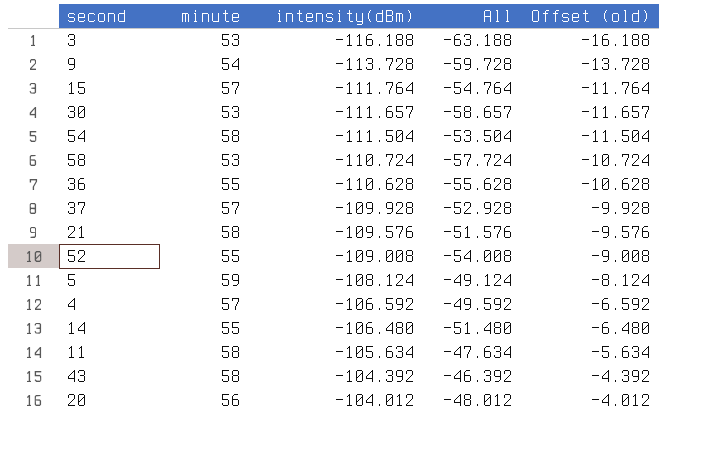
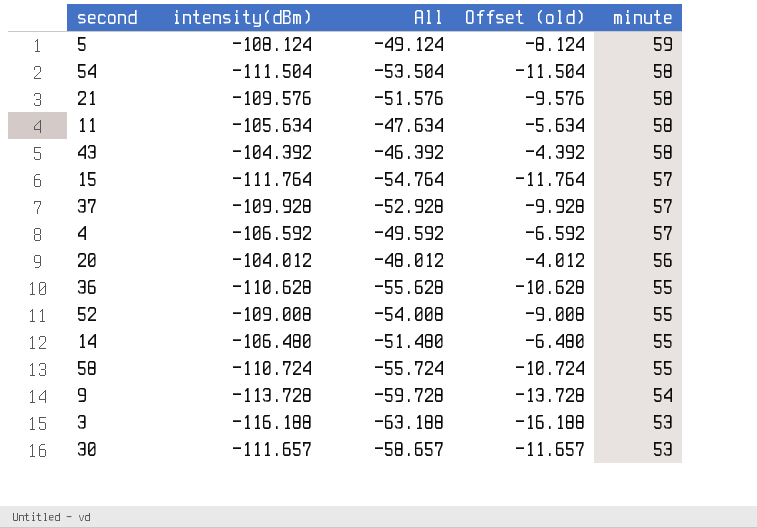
row order: intensity(dBm) ascending -> minute descending
column minute | position: 2 -> 5
58 | All: -57.724 -> -55.724
58 | minute: 53 -> 55

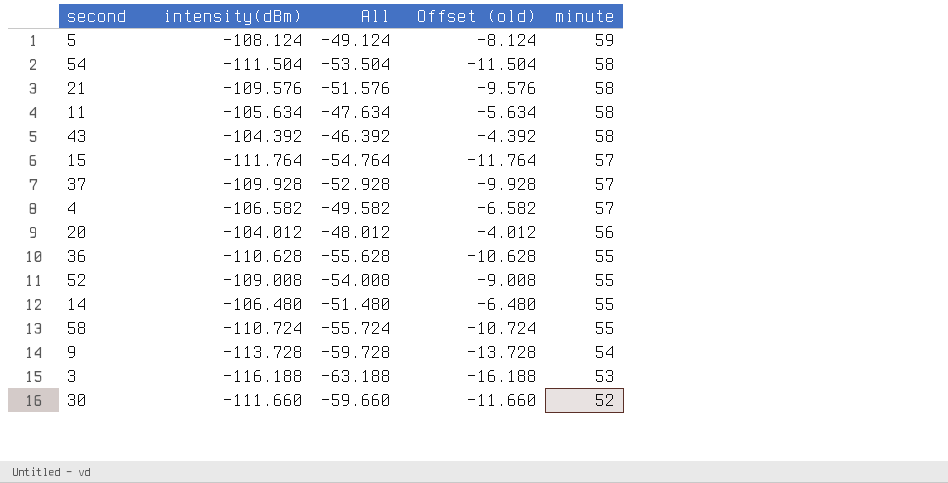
4 | intensity(dBm): -106.592 -> -106.582
4 | All: -49.592 -> -49.582
4 | Offset (old): -6.592 -> -6.582
30 | intensity(dBm): -111.657 -> -111.660
30 | All: -58.657 -> -59.660
30 | Offset (old): -11.657 -> -11.660
30 | minute: 53 -> 52

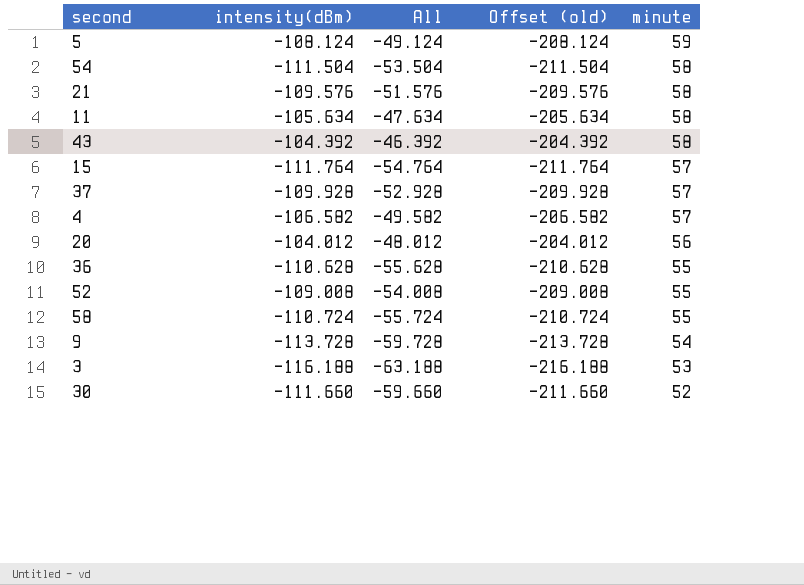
column Offset (old) | formula: [intensity(dBm)] + 100 -> [intensity(dBm)] - 100
row 14: -106.480 | -51.480 | -6.480 | 55 -> none

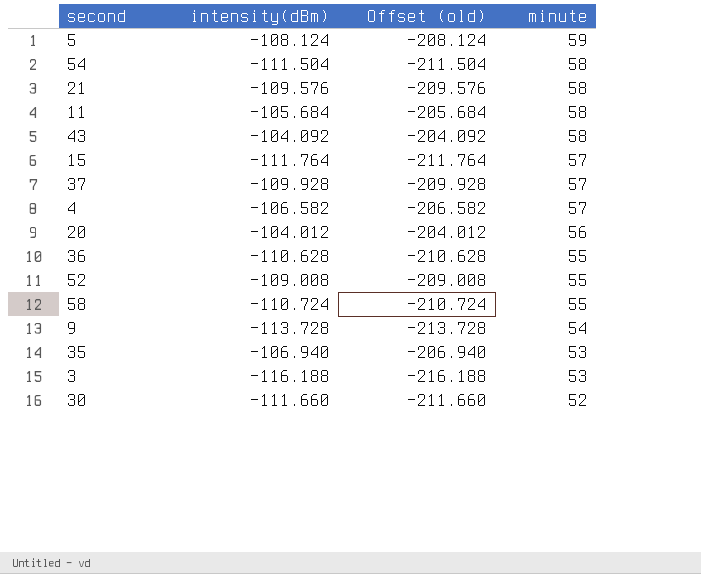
column All | formula: [intensity(dBm)] + [minute] -> none
11 | intensity(dBm): -105.634 -> -105.684
11 | Offset (old): -205.634 -> -205.684
43 | intensity(dBm): -104.392 -> -104.092
43 | Offset (old): -204.392 -> -204.092
row 35: none -> -106.940 | -206.940 | 53

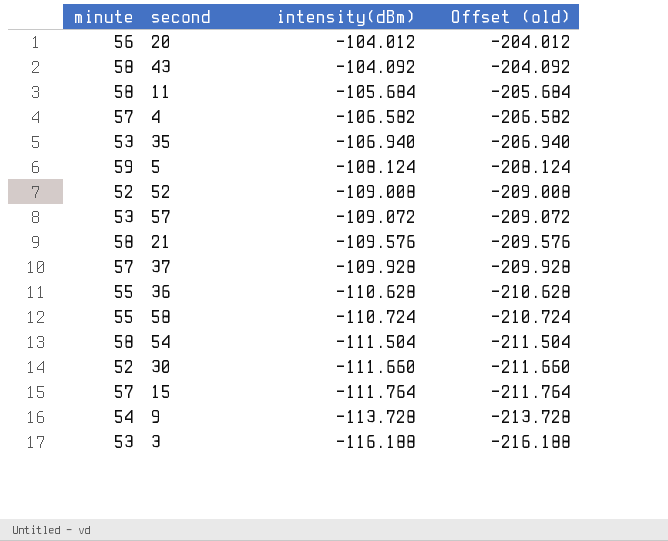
row order: minute descending -> intensity(dBm) descending
column minute | position: 4 -> 1
52 | minute: 55 -> 52
row 57: none -> 53 | -109.072 | -209.072

